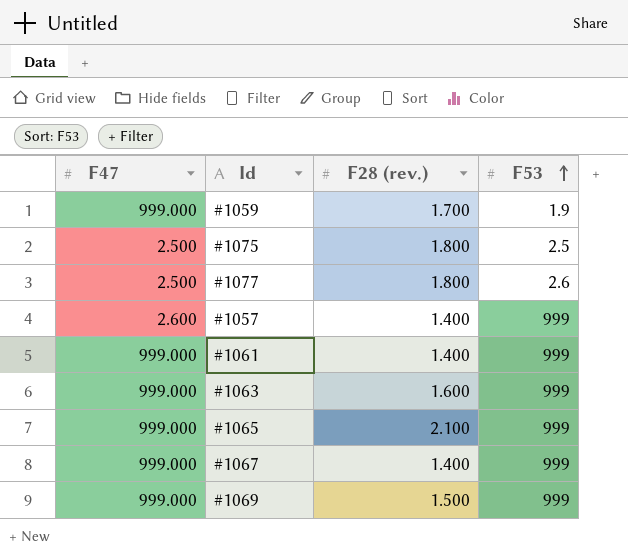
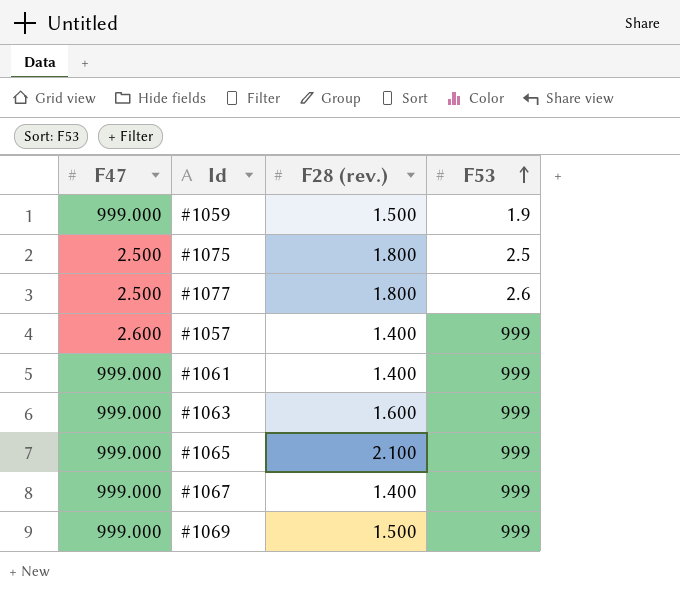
#1059 | F28 (rev.): 1.700 -> 1.500

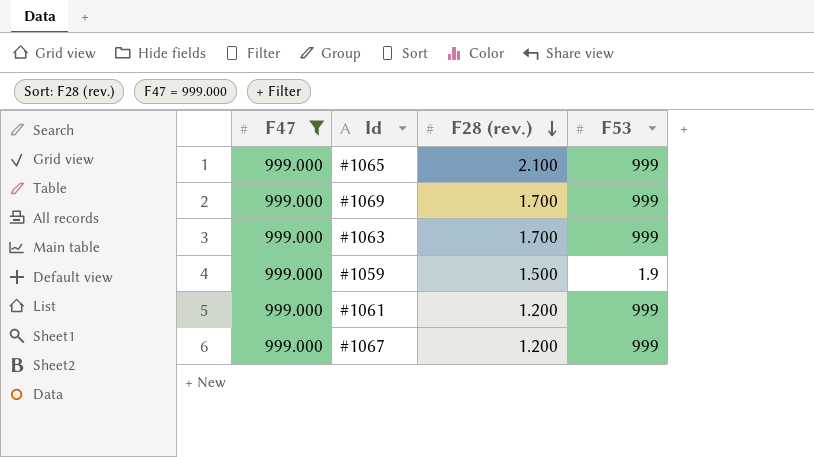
filter: none -> F47 = 999.000
row order: F53 ascending -> F28 (rev.) descending
#1069 | F28 (rev.): 1.500 -> 1.700
#1063 | F28 (rev.): 1.600 -> 1.700
#1061 | F28 (rev.): 1.400 -> 1.200
#1067 | F28 (rev.): 1.400 -> 1.200

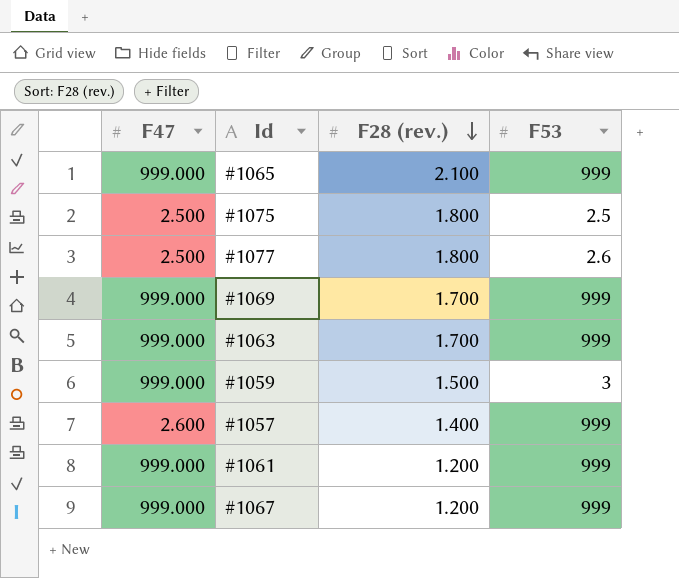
filter: F47 = 999.000 -> none
#1059 | F53: 1.9 -> 3

